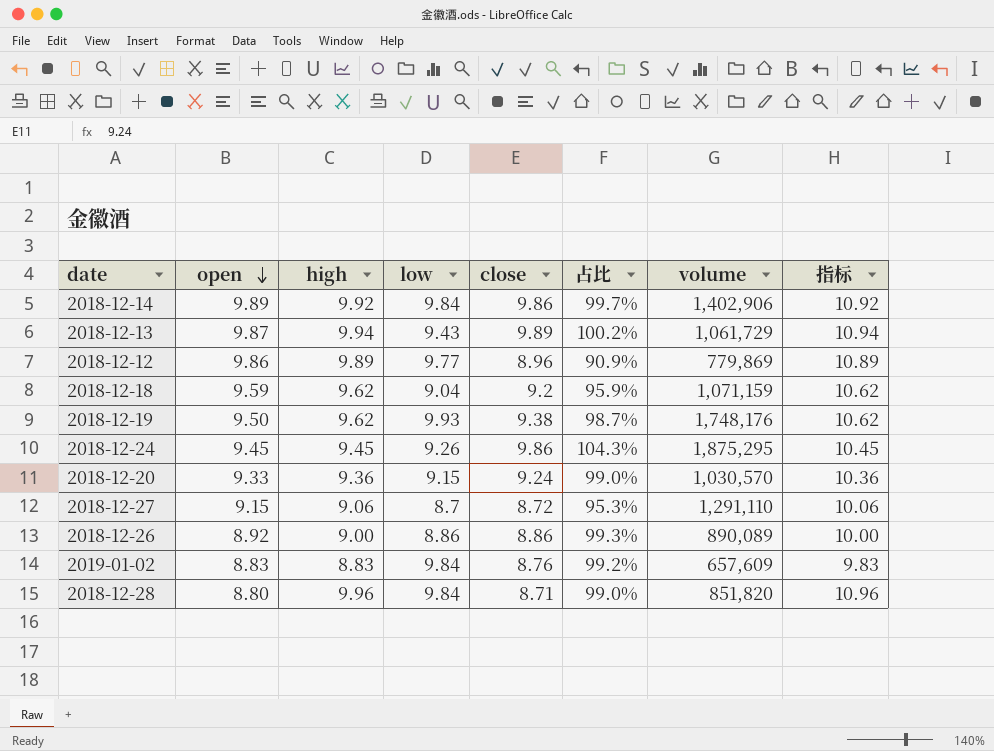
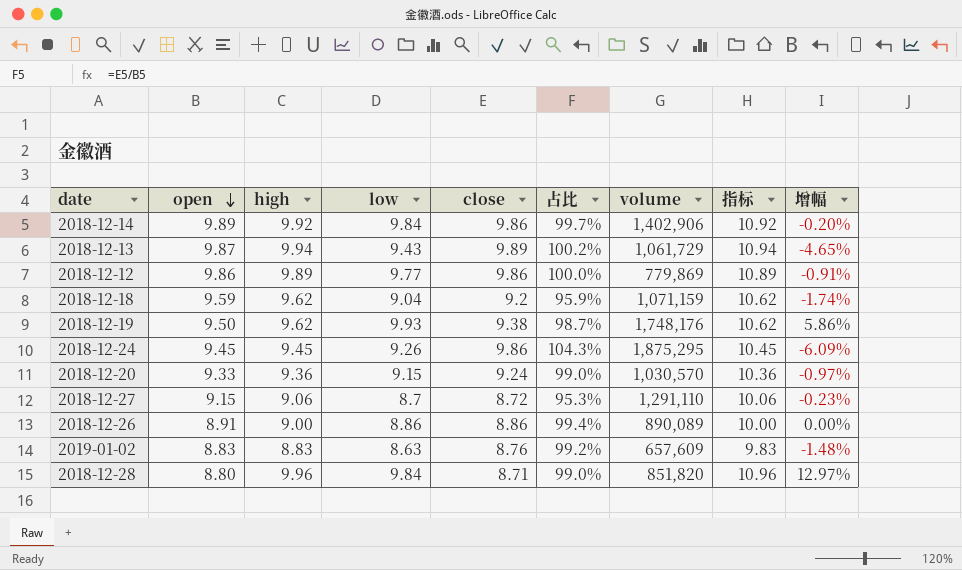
column 增幅 | formula: none -> ([low] - [close]) / [close]
2018-12-12 | close: 8.96 -> 9.86
2018-12-12 | 占比: 90.9% -> 100.0%
2018-12-26 | open: 8.92 -> 8.91
2018-12-26 | 占比: 99.3% -> 99.4%
2019-01-02 | low: 9.84 -> 8.63

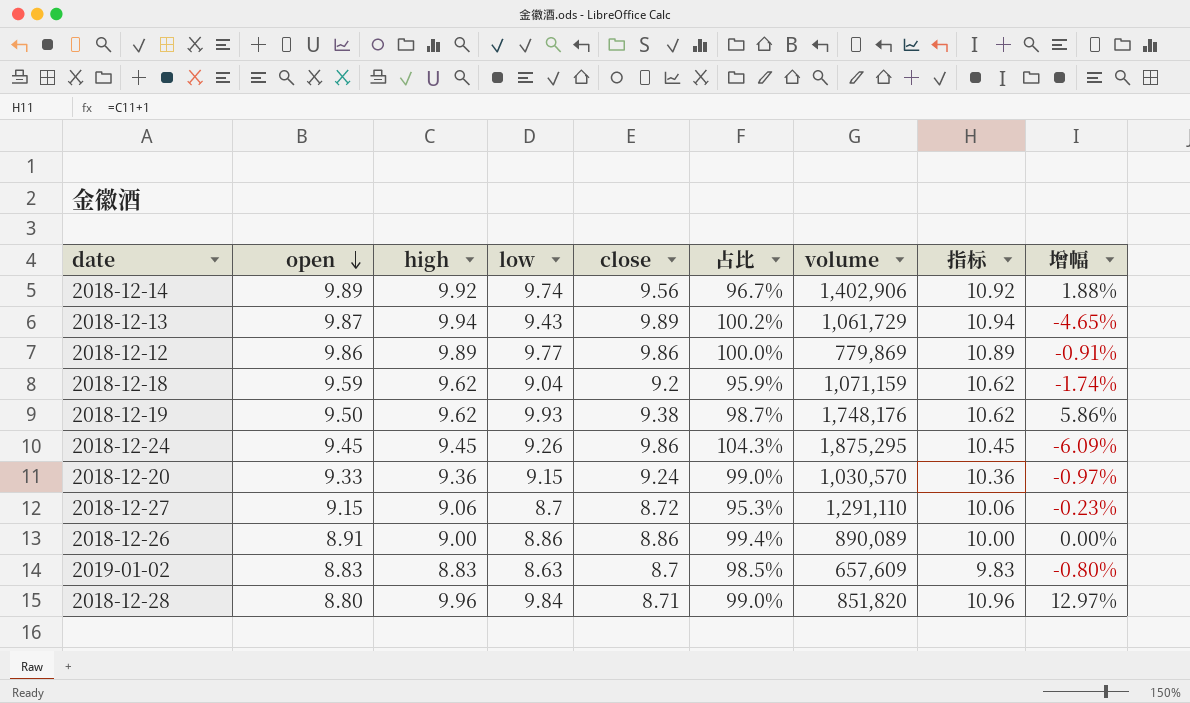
2018-12-14 | low: 9.84 -> 9.74
2018-12-14 | close: 9.86 -> 9.56
2018-12-14 | 占比: 99.7% -> 96.7%
2018-12-14 | 增幅: -0.20% -> 1.88%
2019-01-02 | close: 8.76 -> 8.7
2019-01-02 | 占比: 99.2% -> 98.5%
2019-01-02 | 增幅: -1.48% -> -0.80%

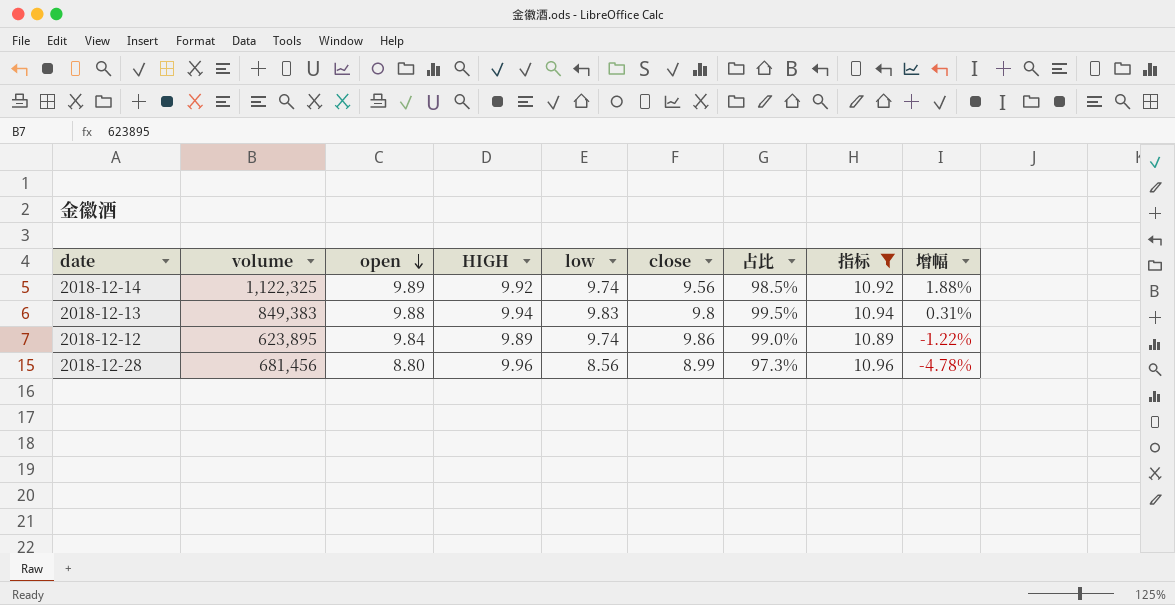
filter: none -> 指标 >= 10.89
column volume | position: 7 -> 2
column name: high -> HIGH
column 占比 | formula: [close] / [open] -> [low] / [open]
2018-12-14 | volume: 1,402,906 -> 1,122,325
2018-12-13 | volume: 1,061,729 -> 849,383
2018-12-13 | open: 9.87 -> 9.88
2018-12-13 | low: 9.43 -> 9.83
2018-12-13 | close: 9.89 -> 9.8
2018-12-13 | 增幅: -4.65% -> 0.31%
2018-12-12 | volume: 779,869 -> 623,895
2018-12-12 | open: 9.86 -> 9.84
2018-12-12 | low: 9.77 -> 9.74
2018-12-12 | 增幅: -0.91% -> -1.22%
2018-12-28 | volume: 851,820 -> 681,456
2018-12-28 | low: 9.84 -> 8.56
2018-12-28 | close: 8.71 -> 8.99
2018-12-28 | 增幅: 12.97% -> -4.78%

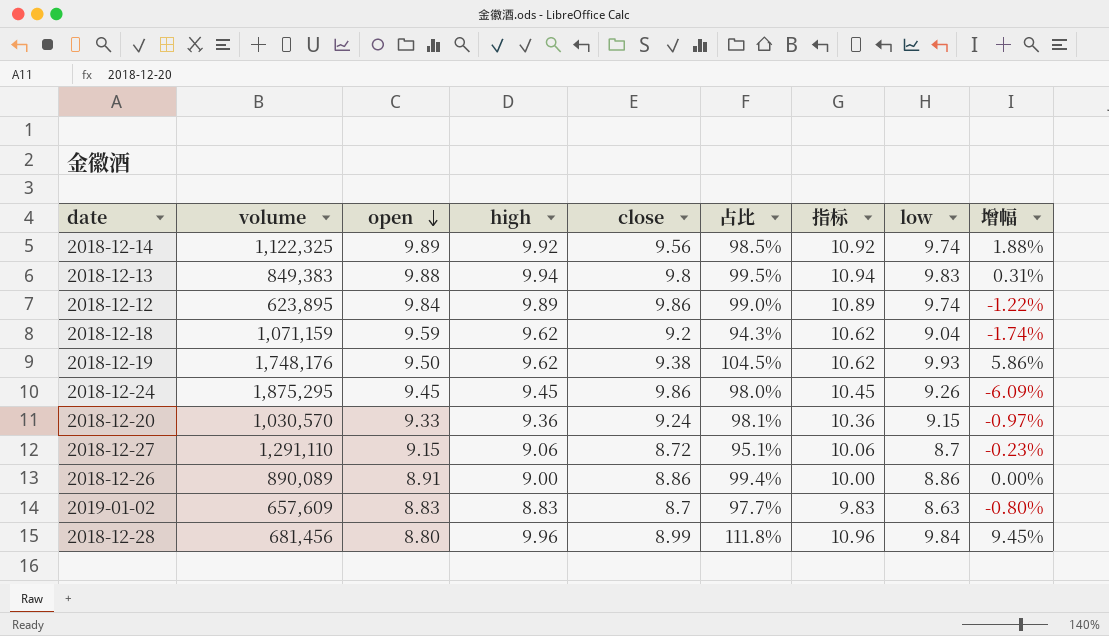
filter: 指标 >= 10.89 -> none
column name: HIGH -> high
column low | position: 5 -> 8
2018-12-28 | 占比: 97.3% -> 111.8%
2018-12-28 | low: 8.56 -> 9.84
2018-12-28 | 增幅: -4.78% -> 9.45%

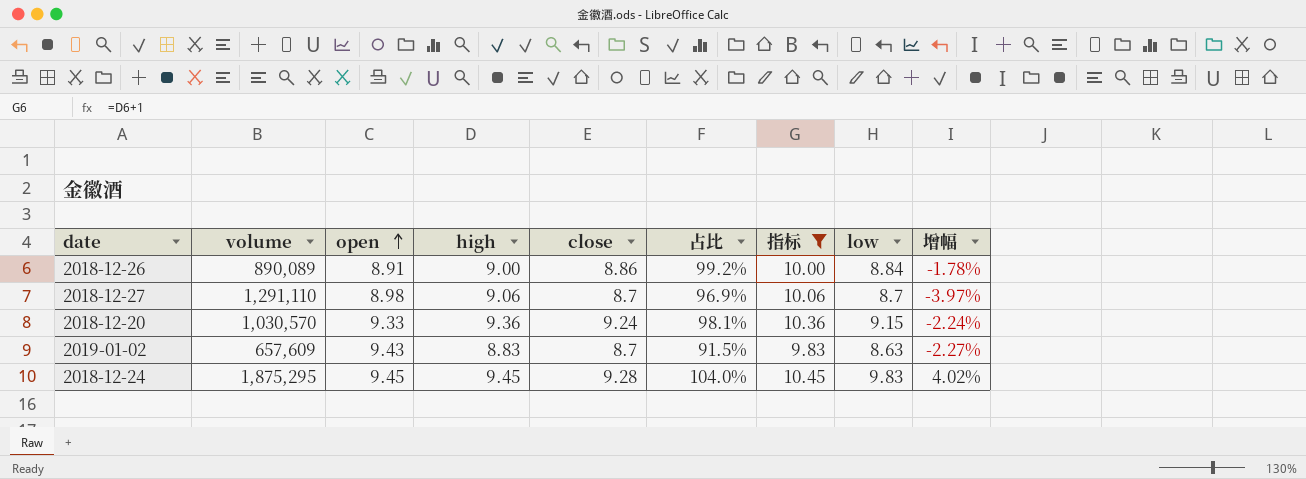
filter: none -> 指标 <= 10.45
row order: open descending -> open ascending
column 增幅 | formula: ([low] - [close]) / [close] -> ([low] - [high]) / [high]
2018-12-26 | 占比: 99.4% -> 99.2%
2018-12-26 | low: 8.86 -> 8.84
2018-12-27 | open: 9.15 -> 8.98
2018-12-27 | close: 8.72 -> 8.7
2018-12-27 | 占比: 95.1% -> 96.9%
2019-01-02 | open: 8.83 -> 9.43
2019-01-02 | 占比: 97.7% -> 91.5%
2018-12-24 | close: 9.86 -> 9.28
2018-12-24 | 占比: 98.0% -> 104.0%
2018-12-24 | low: 9.26 -> 9.83

